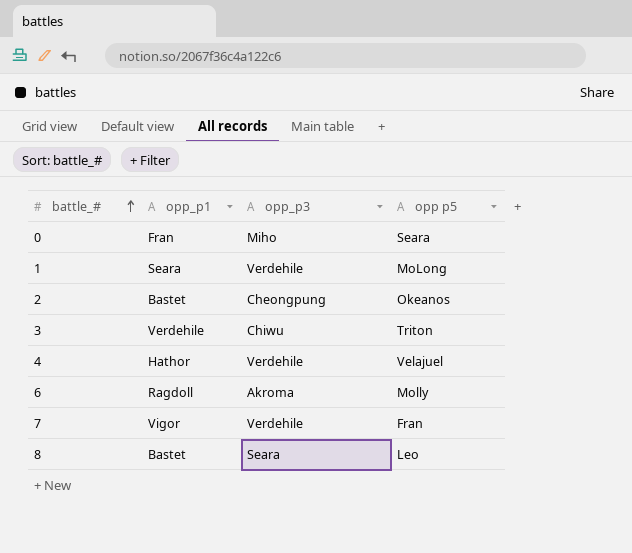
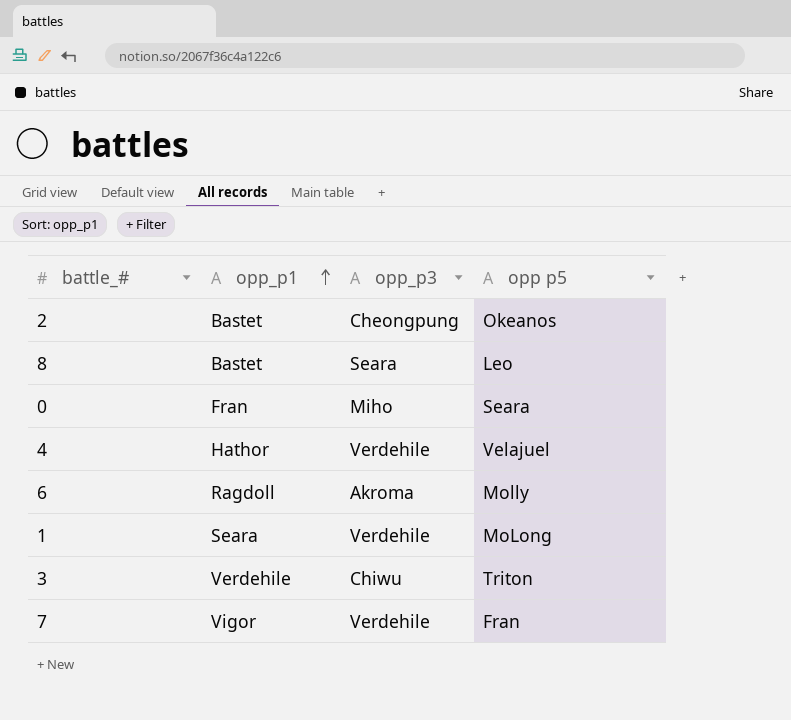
row order: battle_# ascending -> opp_p1 ascending

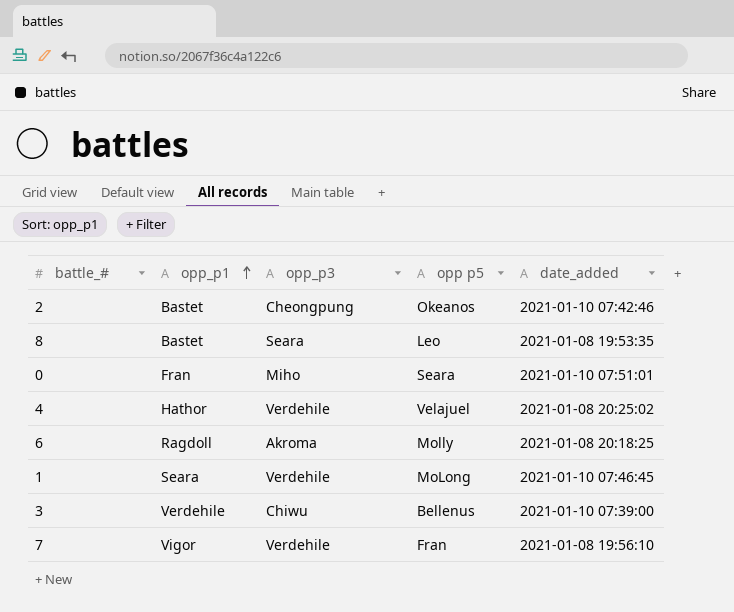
column date_added | position: none -> 5
3 | opp p5: Triton -> Bellenus

